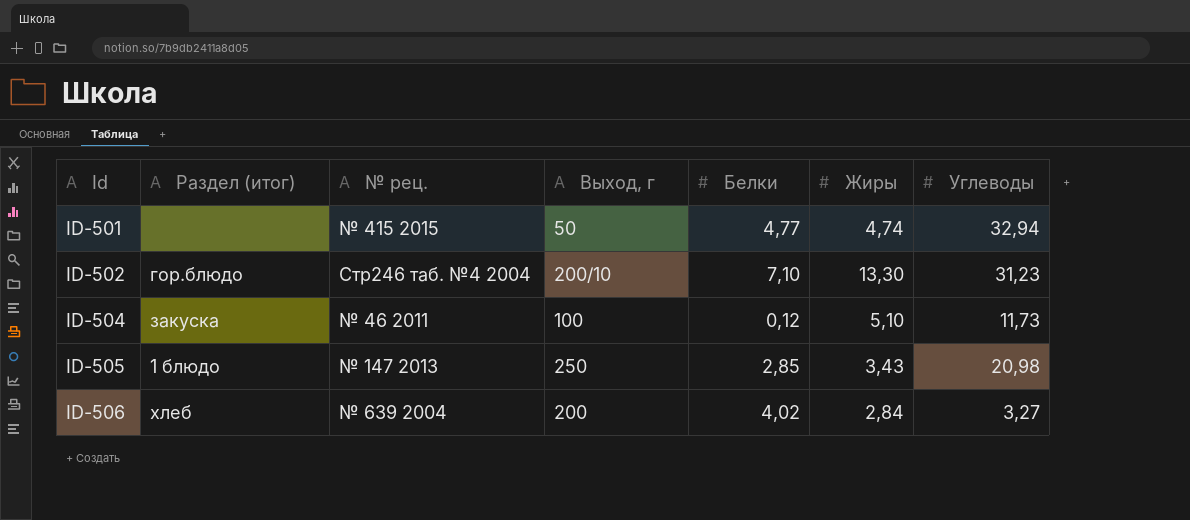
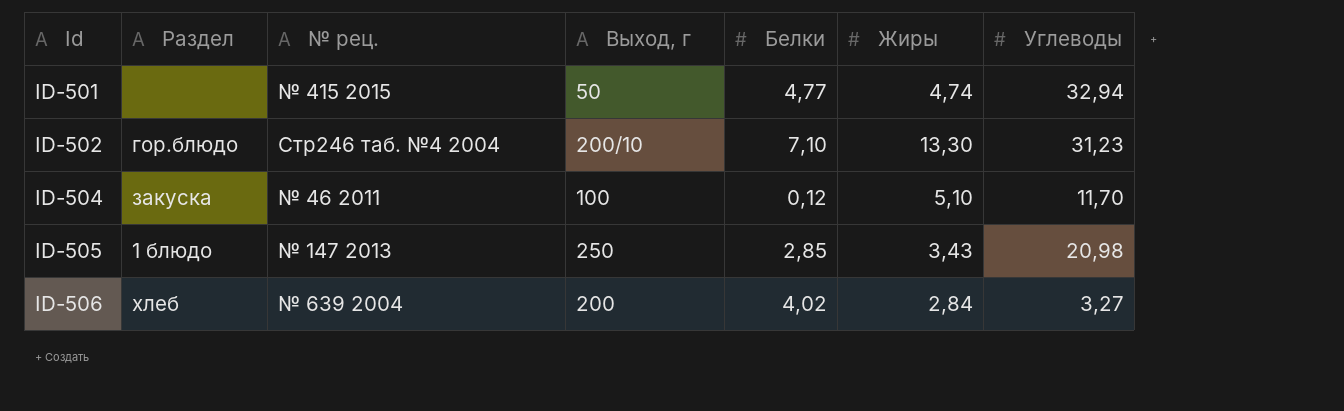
column name: Раздел (итог) -> Раздел
ID-504 | Углеводы: 11,73 -> 11,70

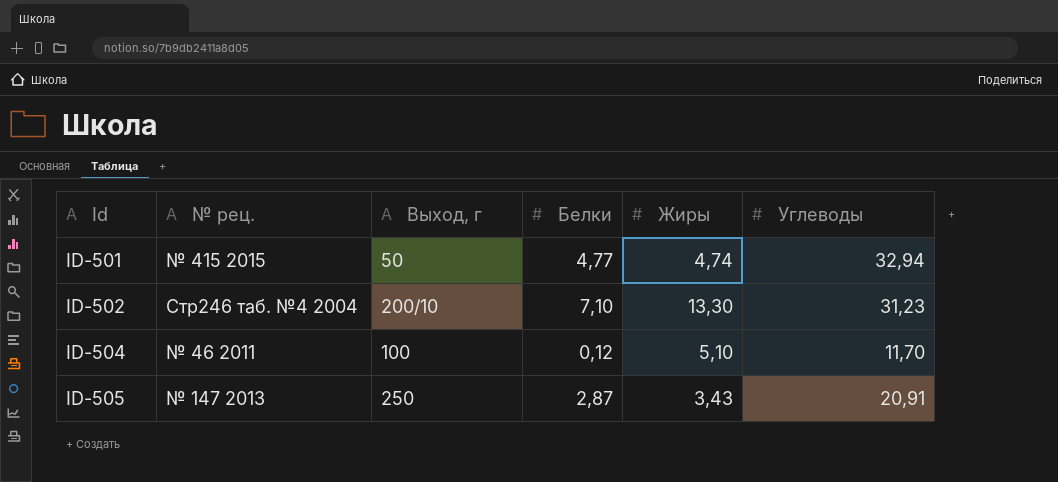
column Раздел | position: 2 -> none
row ID-506: хлеб | № 639 2004 | 200 | 4,02 | 2,84 | 3,27 -> none
ID-505 | Белки: 2,85 -> 2,87
ID-505 | Углеводы: 20,98 -> 20,91

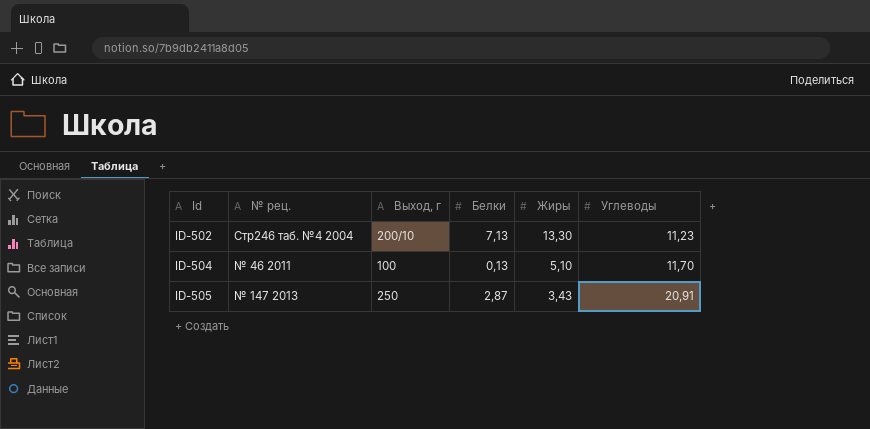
row ID-501: № 415 2015 | 50 | 4,77 | 4,74 | 32,94 -> none
ID-502 | Белки: 7,10 -> 7,13
ID-502 | Углеводы: 31,23 -> 11,23
ID-504 | Белки: 0,12 -> 0,13

